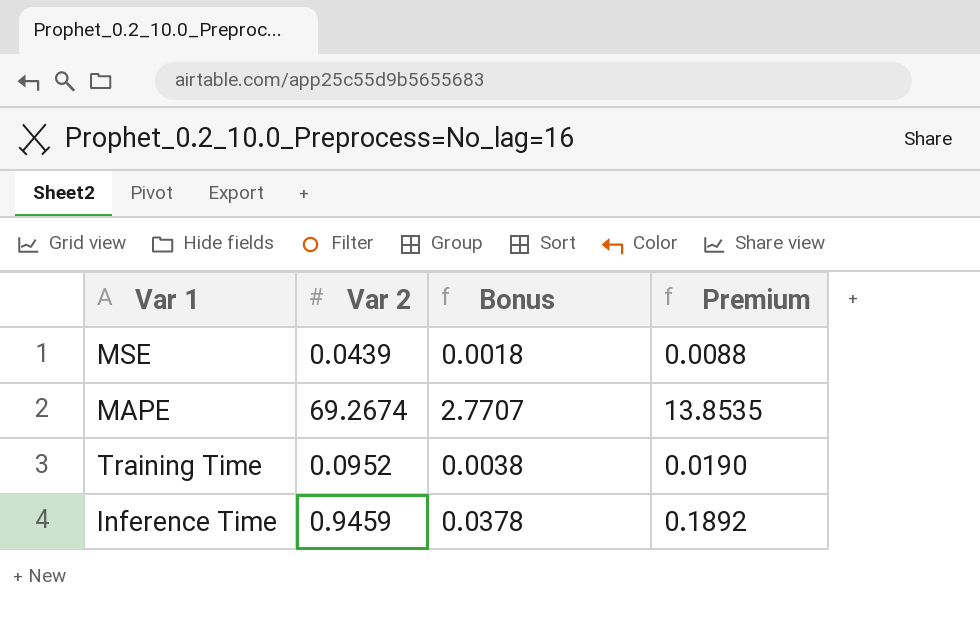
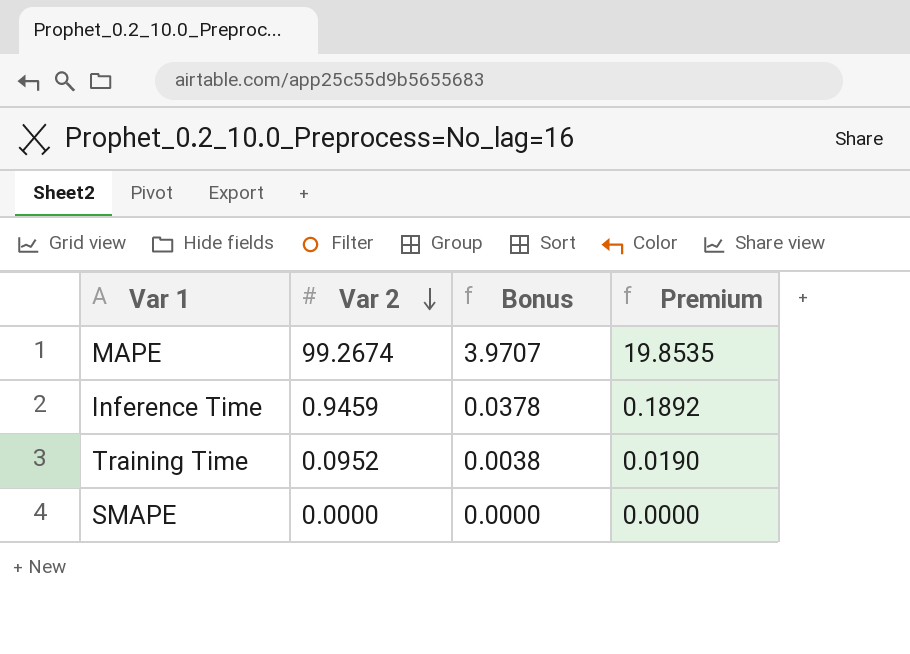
row order: none -> Var 2 descending
row MSE: 0.0439 | 0.0018 | 0.0088 -> none
MAPE | Var 2: 69.2674 -> 99.2674
MAPE | Bonus: 2.7707 -> 3.9707
MAPE | Premium: 13.8535 -> 19.8535
row SMAPE: none -> 0.0000 | 0.0000 | 0.0000

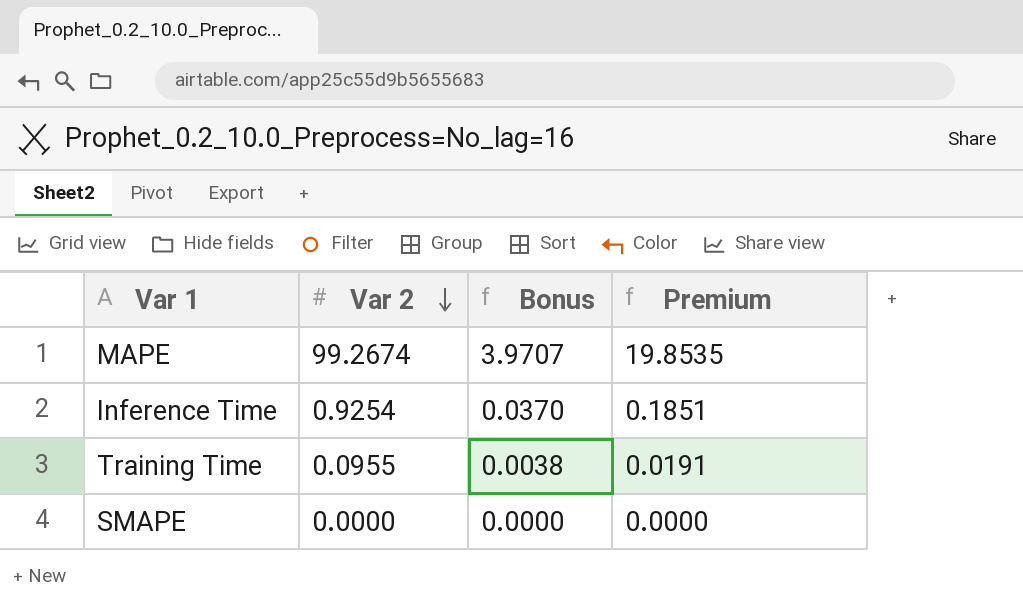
Inference Time | Var 2: 0.9459 -> 0.9254
Inference Time | Bonus: 0.0378 -> 0.0370
Inference Time | Premium: 0.1892 -> 0.1851
Training Time | Var 2: 0.0952 -> 0.0955
Training Time | Premium: 0.0190 -> 0.0191

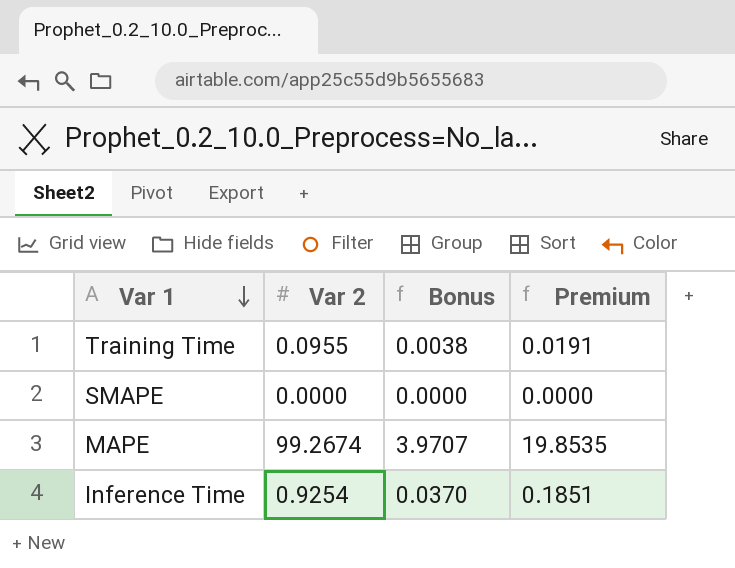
row order: Var 2 descending -> Var 1 descending

